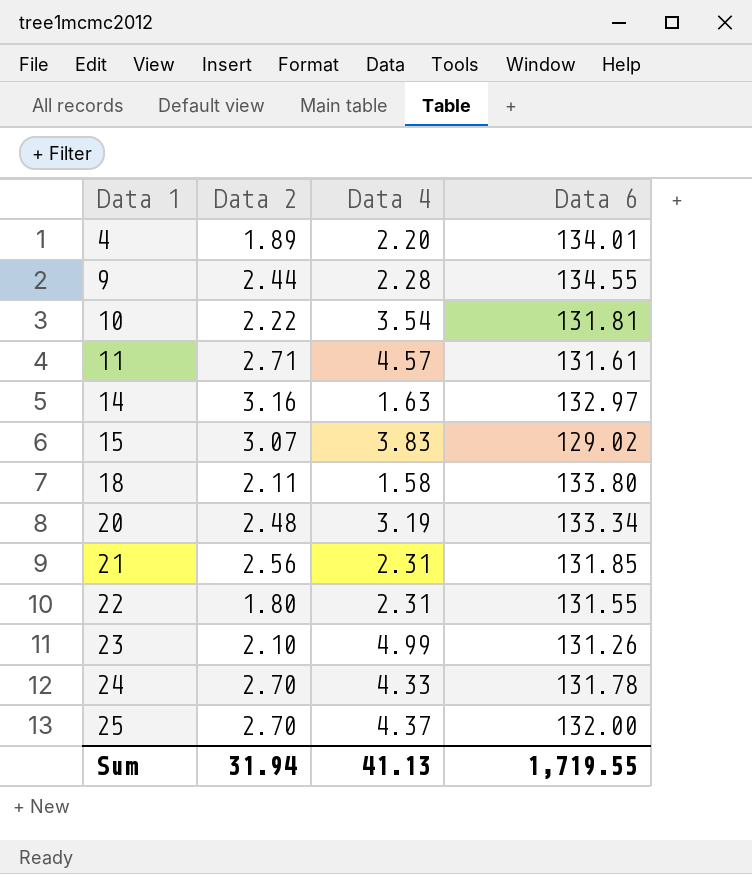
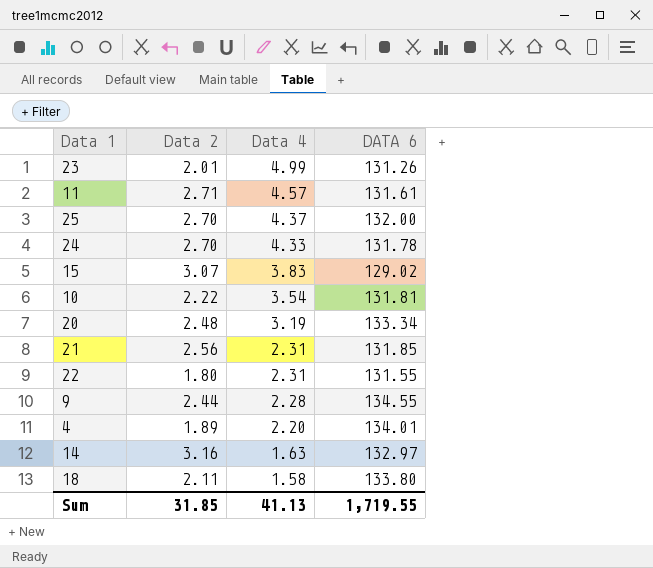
row order: Data 1 ascending -> Data 4 descending
column name: Data 6 -> DATA 6
23 | Data 2: 2.10 -> 2.01
Sum | Data 2: 31.94 -> 31.85

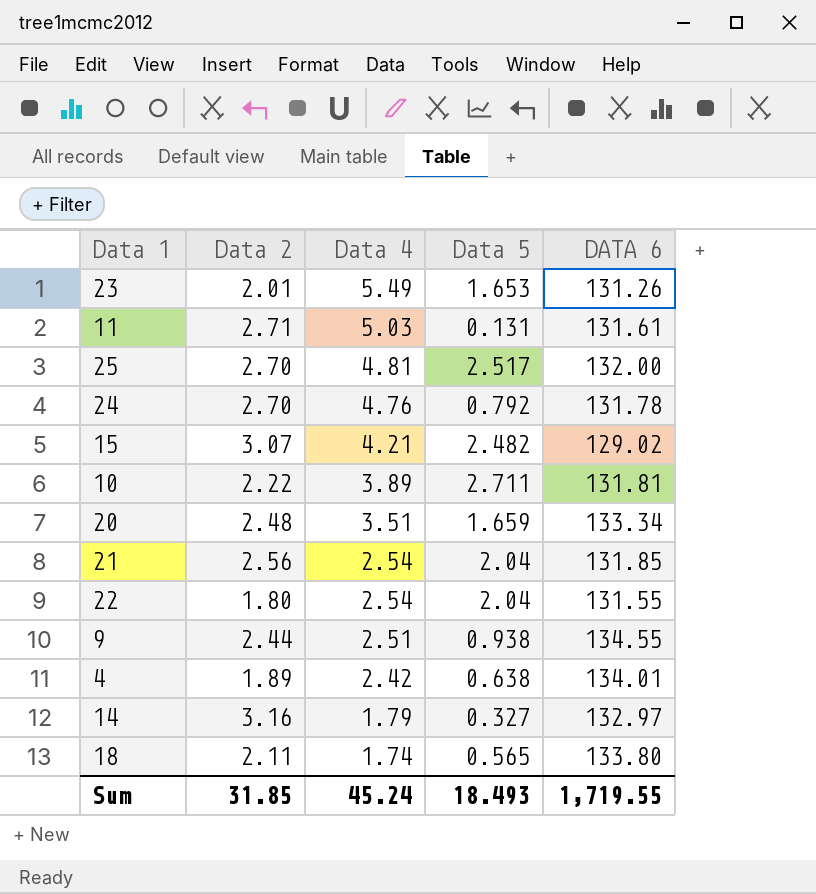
column Data 5 | position: none -> 4
23 | Data 4: 4.99 -> 5.49
11 | Data 4: 4.57 -> 5.03
25 | Data 4: 4.37 -> 4.81
24 | Data 4: 4.33 -> 4.76
15 | Data 4: 3.83 -> 4.21
10 | Data 4: 3.54 -> 3.89
20 | Data 4: 3.19 -> 3.51
21 | Data 4: 2.31 -> 2.54
22 | Data 4: 2.31 -> 2.54
9 | Data 4: 2.28 -> 2.51
4 | Data 4: 2.20 -> 2.42
14 | Data 4: 1.63 -> 1.79
18 | Data 4: 1.58 -> 1.74
Sum | Data 4: 41.13 -> 45.24

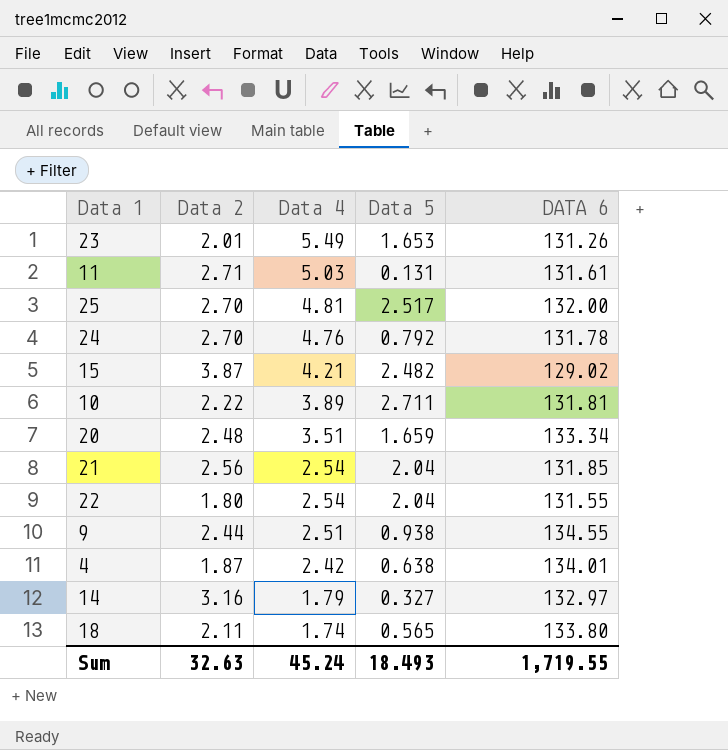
15 | Data 2: 3.07 -> 3.87
4 | Data 2: 1.89 -> 1.87
Sum | Data 2: 31.85 -> 32.63

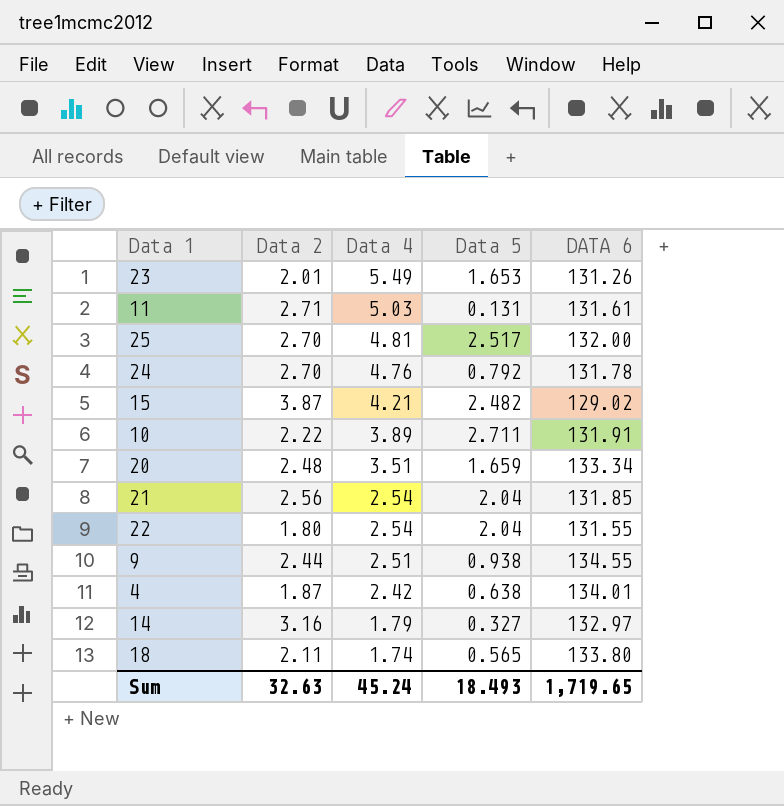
10 | DATA 6: 131.81 -> 131.91
Sum | DATA 6: 1,719.55 -> 1,719.65

